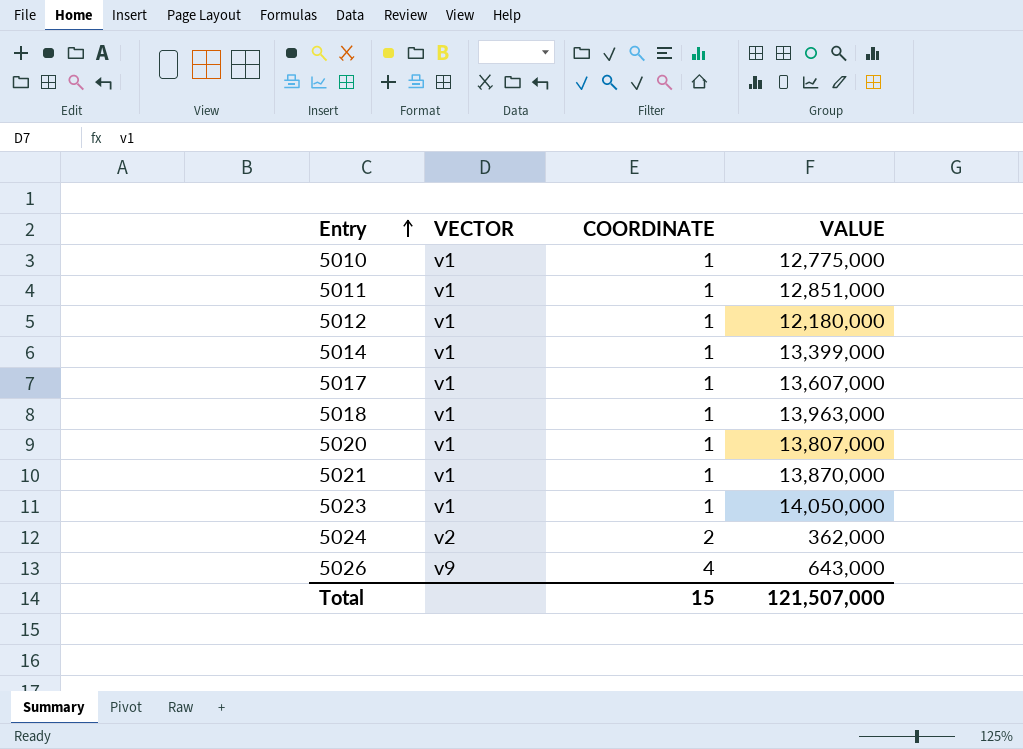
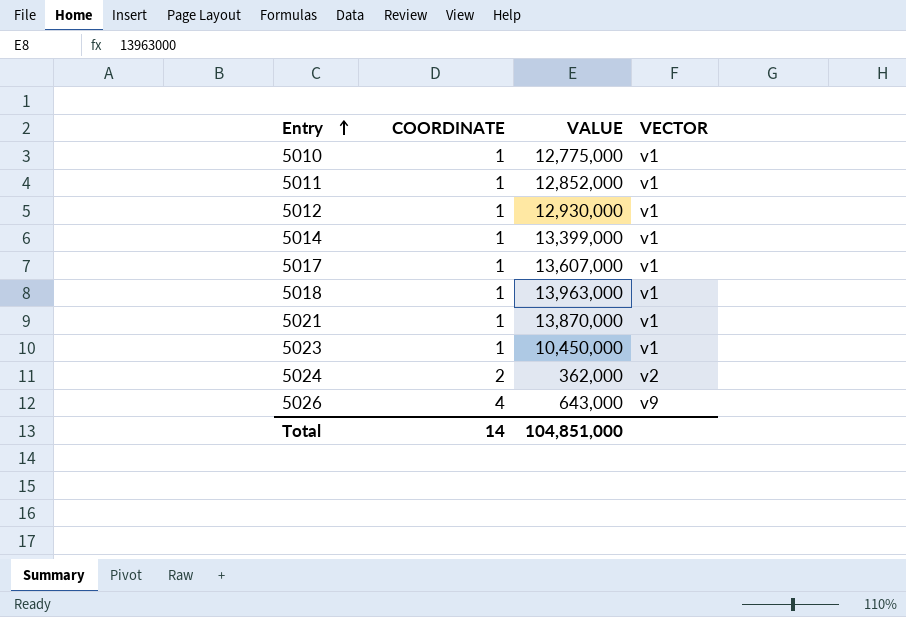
column VECTOR | position: 2 -> 4
row 5020: v1 | 1 | 13,807,000 -> none
5011 | VALUE: 12,851,000 -> 12,852,000
5012 | VALUE: 12,180,000 -> 12,930,000
5023 | VALUE: 14,050,000 -> 10,450,000
Total | COORDINATE: 15 -> 14
Total | VALUE: 121,507,000 -> 104,851,000

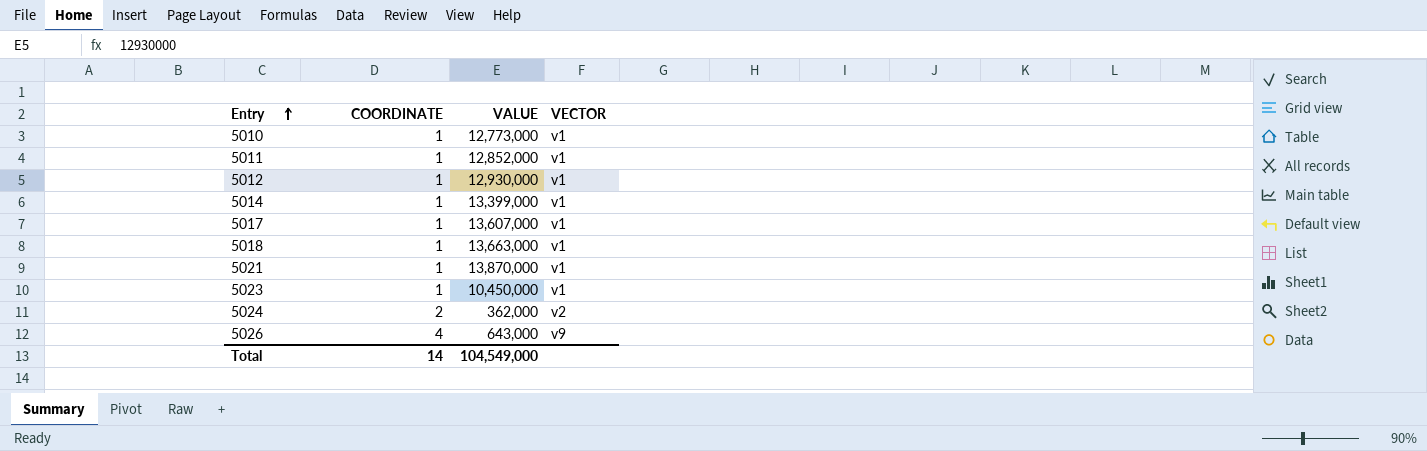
5010 | VALUE: 12,775,000 -> 12,773,000
5018 | VALUE: 13,963,000 -> 13,663,000
Total | VALUE: 104,851,000 -> 104,549,000

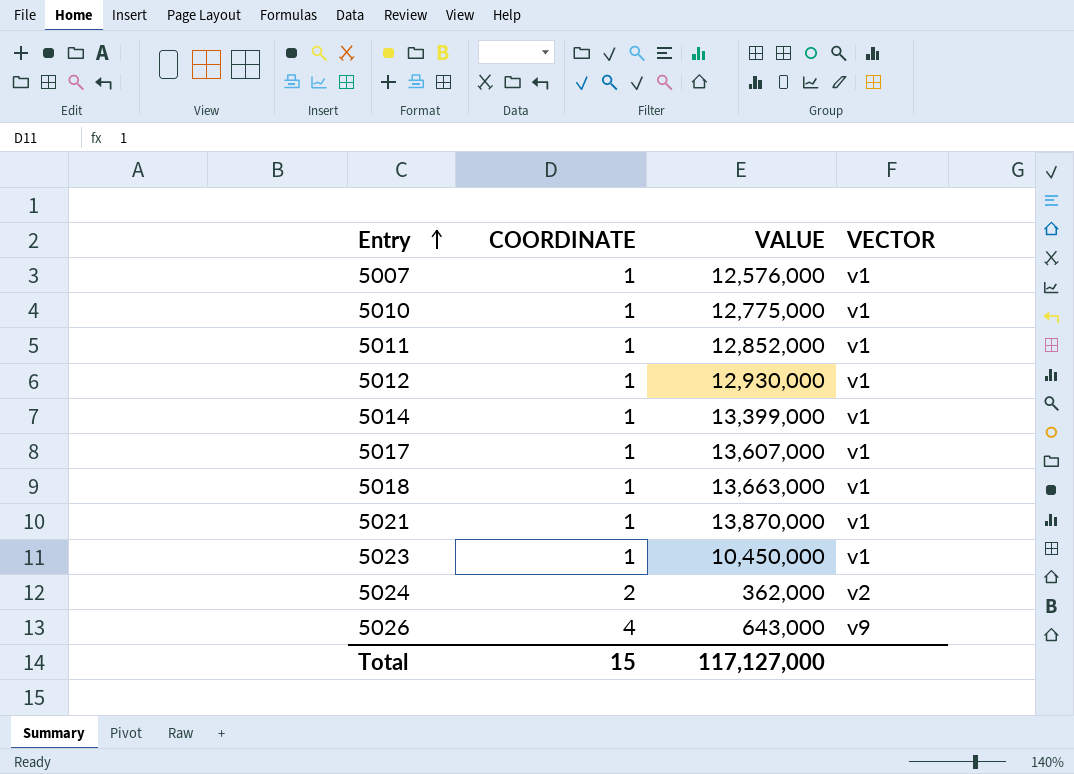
row 5007: none -> 1 | 12,576,000 | v1
5010 | VALUE: 12,773,000 -> 12,775,000
Total | COORDINATE: 14 -> 15
Total | VALUE: 104,549,000 -> 117,127,000

